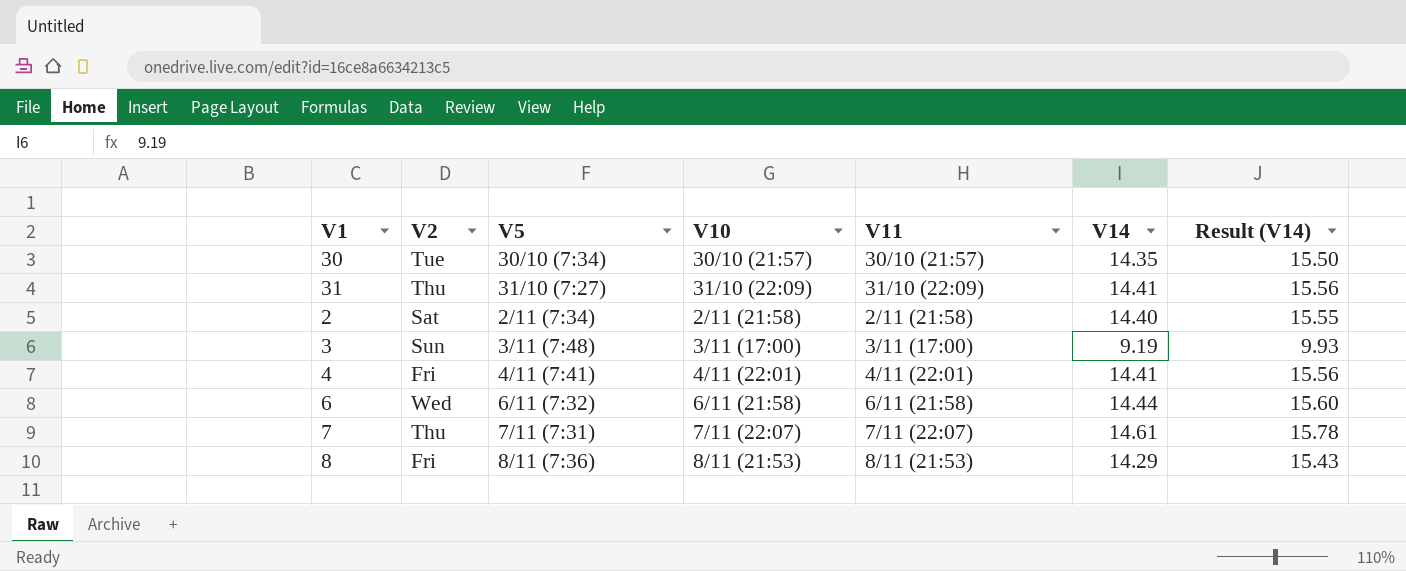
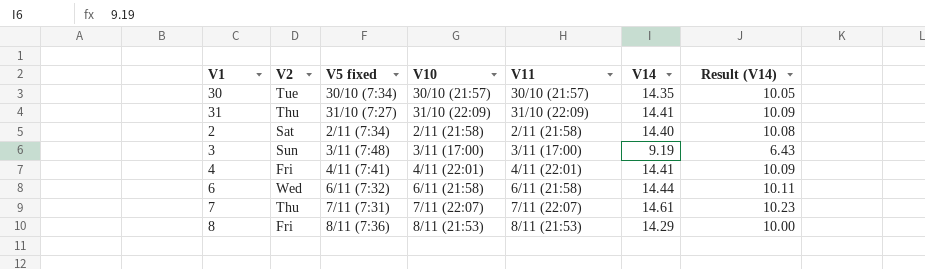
column name: V5 -> V5 fixed
column Result (V14) | formula: [V14] * 1.08 -> [V14] * 0.7

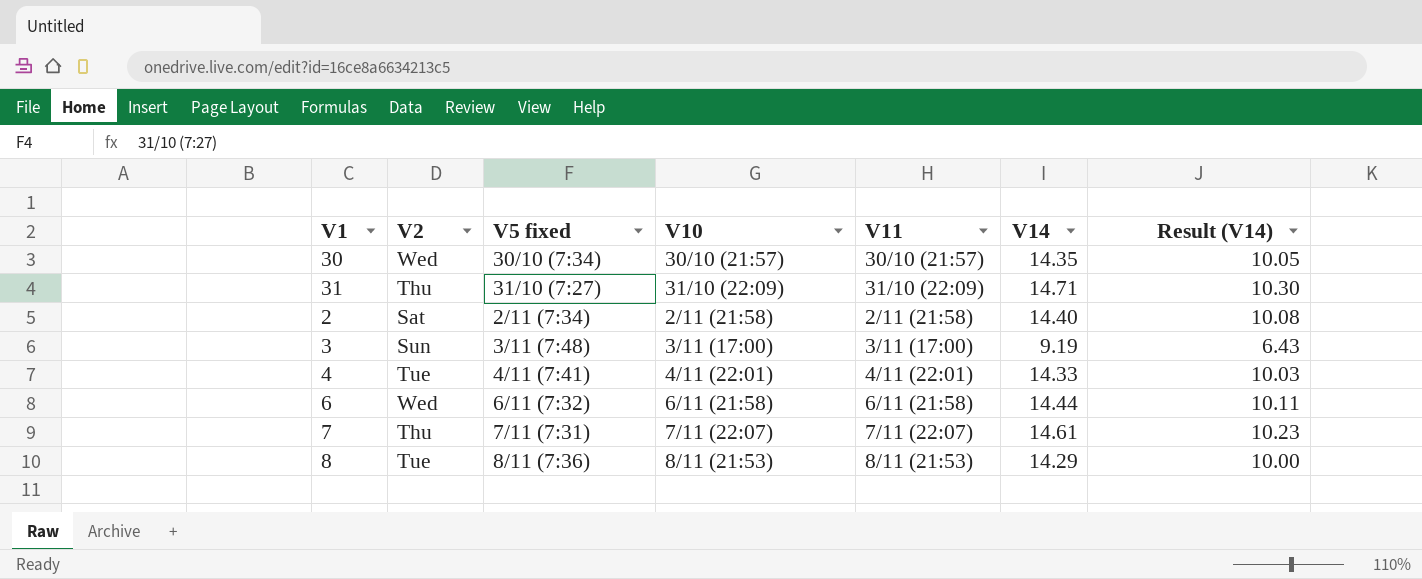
30 | V2: Tue -> Wed
31 | V14: 14.41 -> 14.71
31 | Result (V14): 10.09 -> 10.30
4 | V2: Fri -> Tue
4 | V14: 14.41 -> 14.33
4 | Result (V14): 10.09 -> 10.03
8 | V2: Fri -> Tue

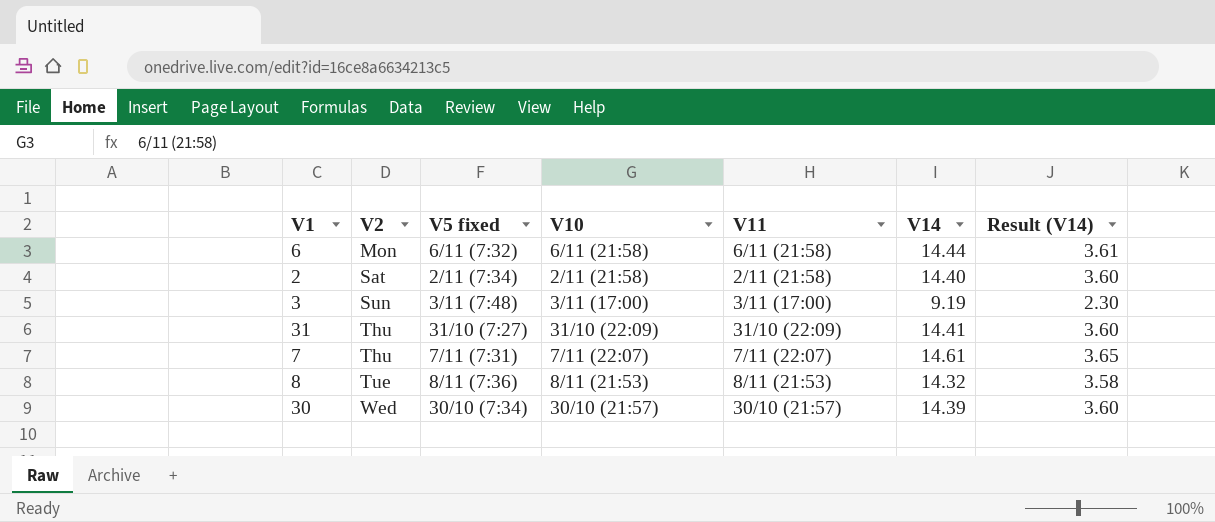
row order: none -> V2 ascending
column Result (V14) | formula: [V14] * 0.7 -> [V14] * 0.25
row 4: Tue | 4/11 (7:41) | 4/11 (22:01) | 4/11 (22:01) | 14.33 | 10.03 -> none
6 | V2: Wed -> Mon
31 | V14: 14.71 -> 14.41
8 | V14: 14.29 -> 14.32
30 | V14: 14.35 -> 14.39

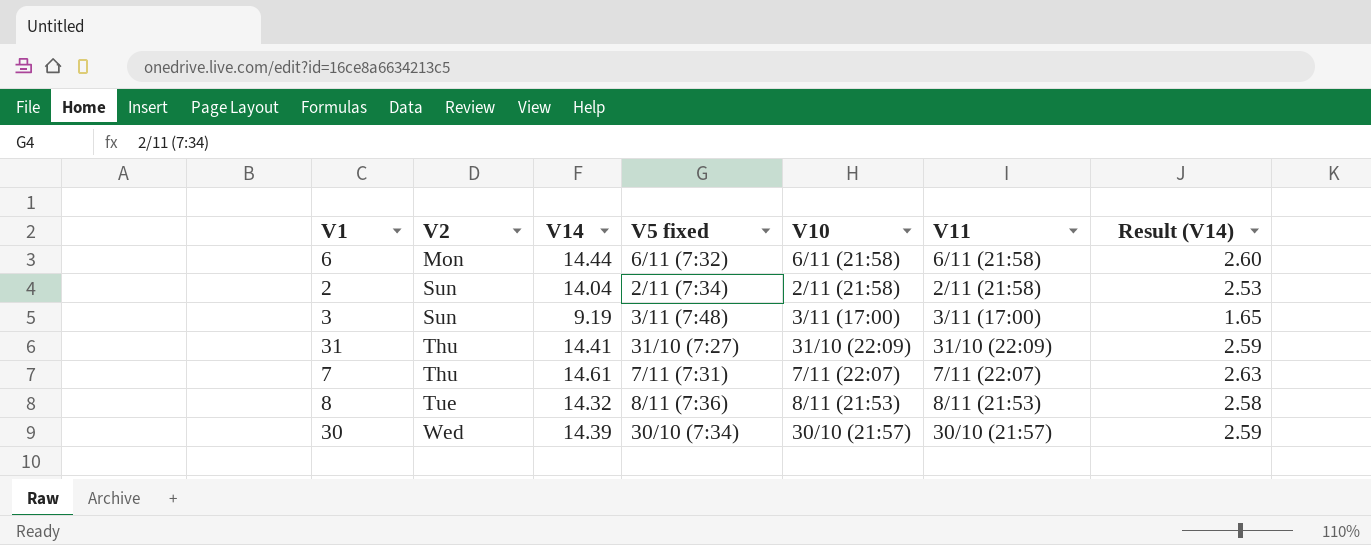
column V14 | position: 6 -> 3
column Result (V14) | formula: [V14] * 0.25 -> [V14] * 0.18
2 | V2: Sat -> Sun
2 | V14: 14.40 -> 14.04

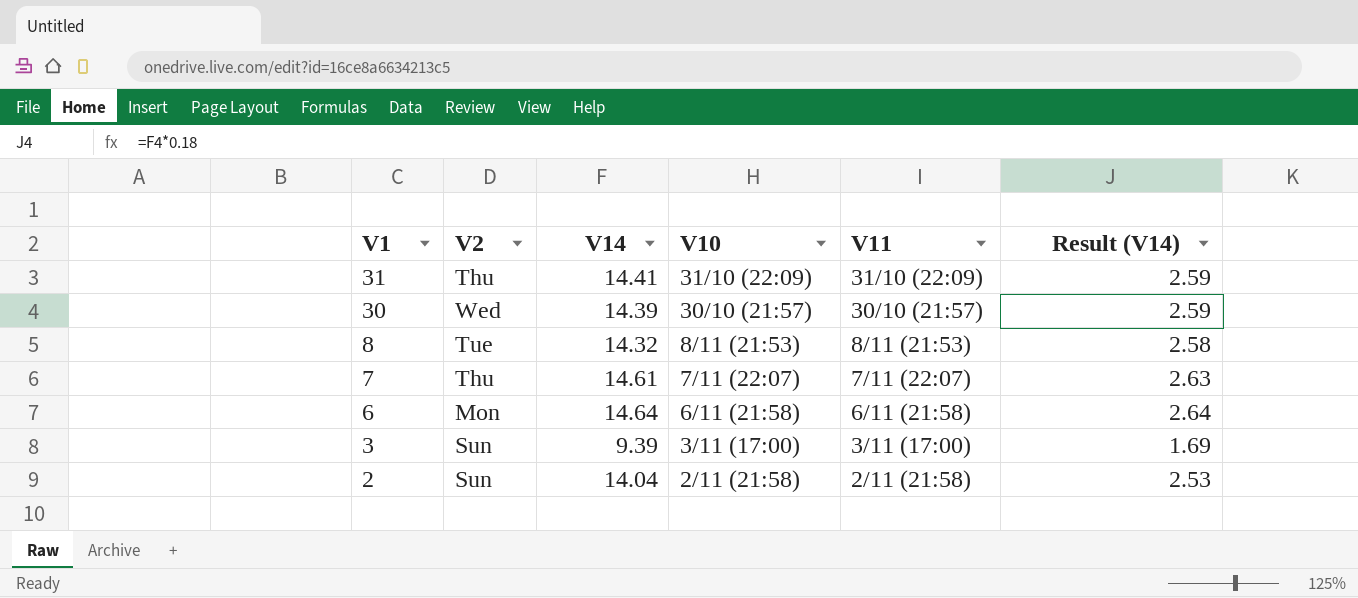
row order: V2 ascending -> V1 descending
column V5 fixed | position: 4 -> none
6 | V14: 14.44 -> 14.64
6 | Result (V14): 2.60 -> 2.64
3 | V14: 9.19 -> 9.39
3 | Result (V14): 1.65 -> 1.69

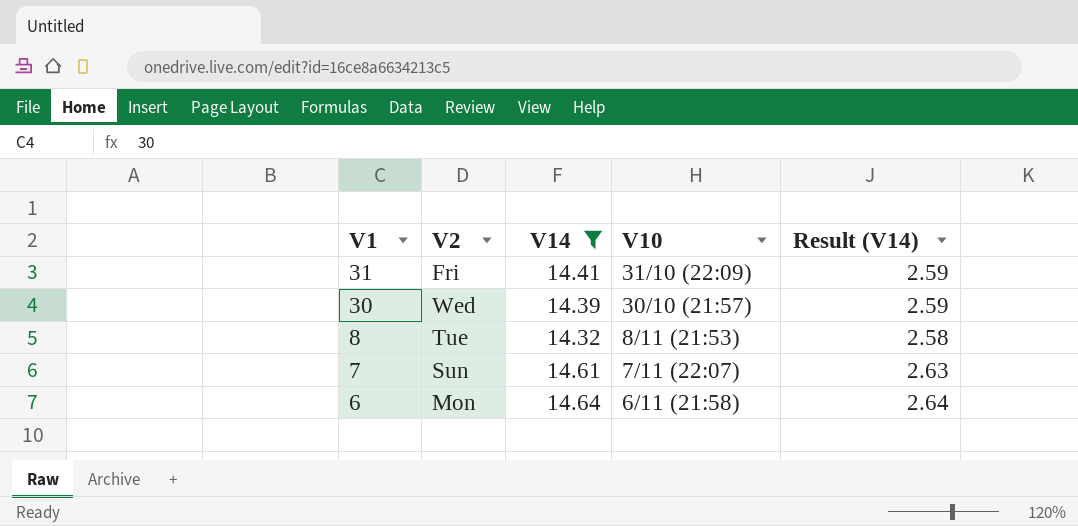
filter: none -> V14 >= 14.32
column V11 | position: 5 -> none
31 | V2: Thu -> Fri
7 | V2: Thu -> Sun

